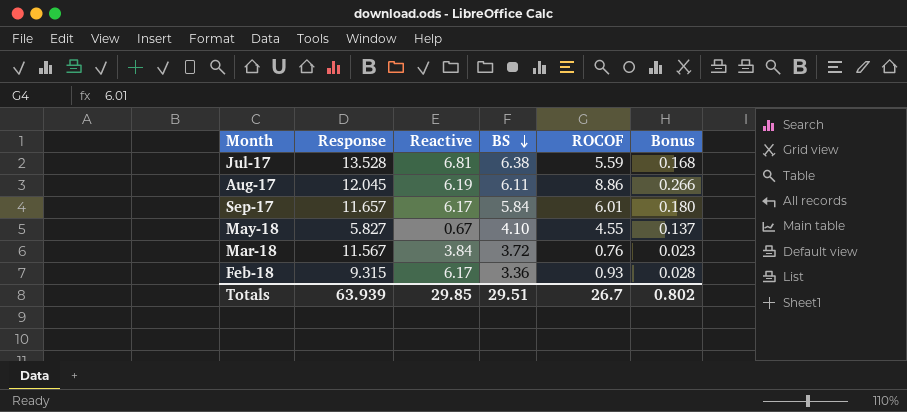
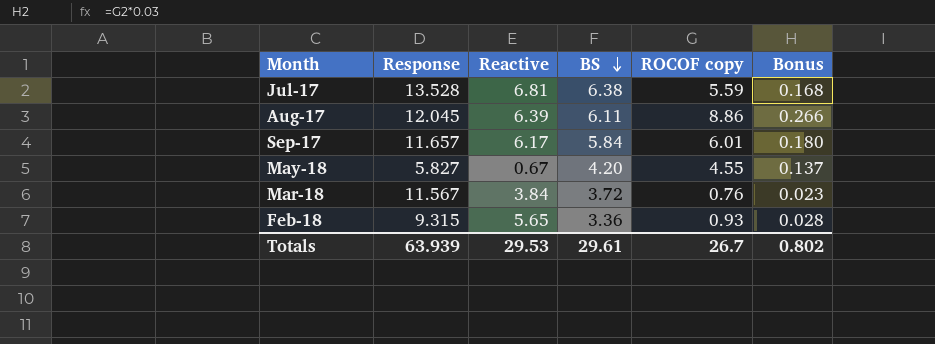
column name: ROCOF -> ROCOF copy
Aug-17 | Reactive: 6.19 -> 6.39
May-18 | BS: 4.10 -> 4.20
Feb-18 | Reactive: 6.17 -> 5.65
Totals | Reactive: 29.85 -> 29.53
Totals | BS: 29.51 -> 29.61

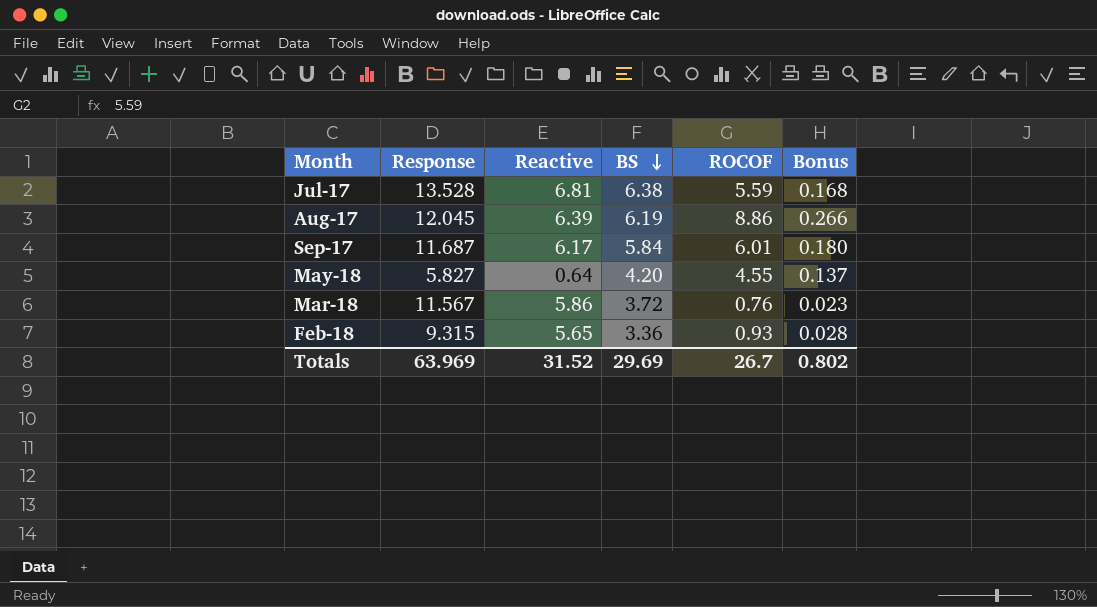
column name: ROCOF copy -> ROCOF
Aug-17 | BS: 6.11 -> 6.19
Sep-17 | Response: 11.657 -> 11.687
May-18 | Reactive: 0.67 -> 0.64
Mar-18 | Reactive: 3.84 -> 5.86
Totals | Response: 63.939 -> 63.969
Totals | Reactive: 29.53 -> 31.52
Totals | BS: 29.61 -> 29.69

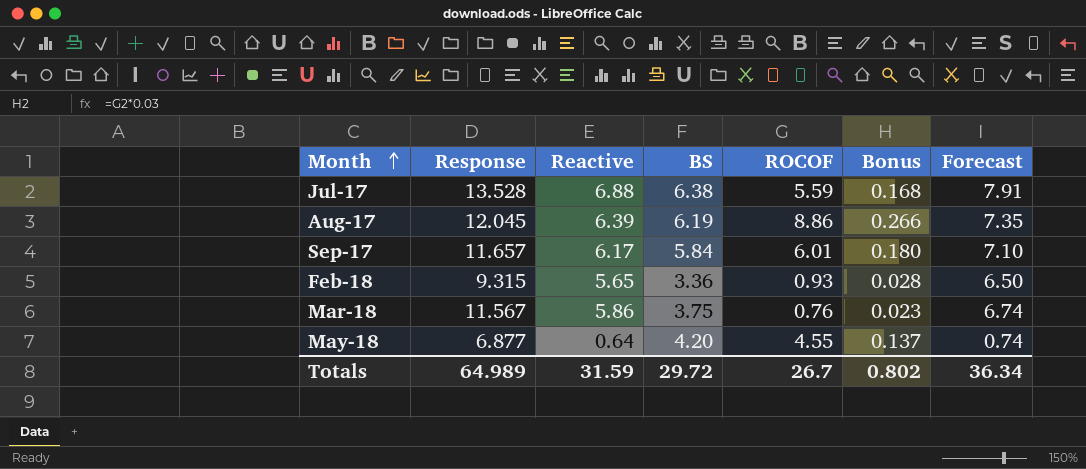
row order: BS descending -> Month ascending
column Forecast | formula: none -> [Reactive] * 1.15
Jul-17 | Reactive: 6.81 -> 6.88
Sep-17 | Response: 11.687 -> 11.657
Mar-18 | BS: 3.72 -> 3.75
May-18 | Response: 5.827 -> 6.877
Totals | Response: 63.969 -> 64.989
Totals | Reactive: 31.52 -> 31.59
Totals | BS: 29.69 -> 29.72

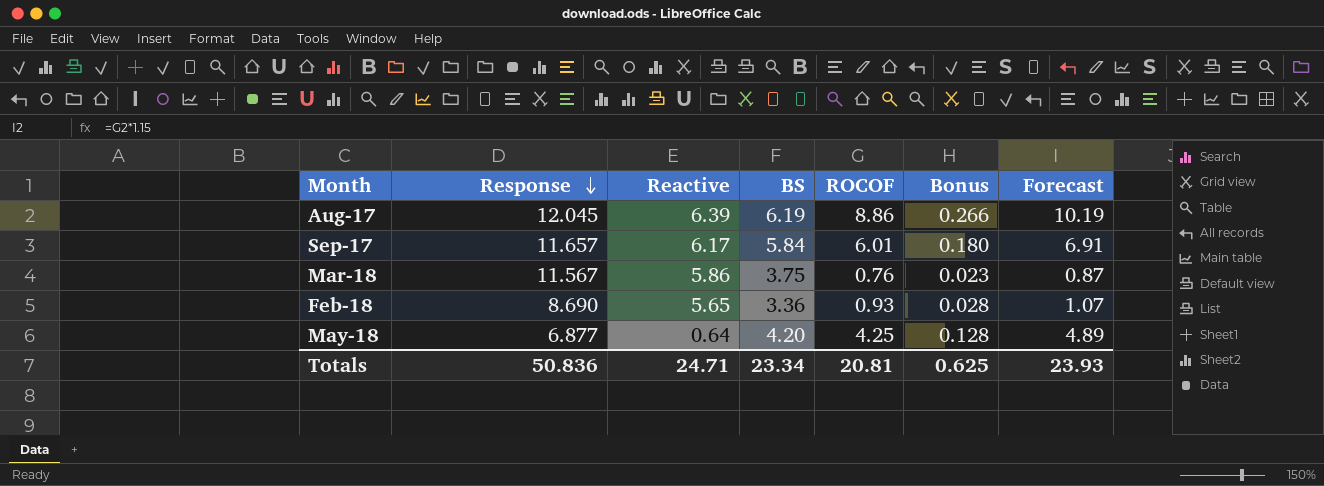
row order: Month ascending -> Response descending
column Forecast | formula: [Reactive] * 1.15 -> [ROCOF] * 1.15
row Jul-17: 13.528 | 6.88 | 6.38 | 5.59 | 0.168 | 7.91 -> none
Feb-18 | Response: 9.315 -> 8.690
May-18 | ROCOF: 4.55 -> 4.25
May-18 | Bonus: 0.137 -> 0.128
Totals | Response: 64.989 -> 50.836
Totals | Reactive: 31.59 -> 24.71
Totals | BS: 29.72 -> 23.34
Totals | ROCOF: 26.7 -> 20.81
Totals | Bonus: 0.802 -> 0.625
Totals | Forecast: 36.34 -> 23.93

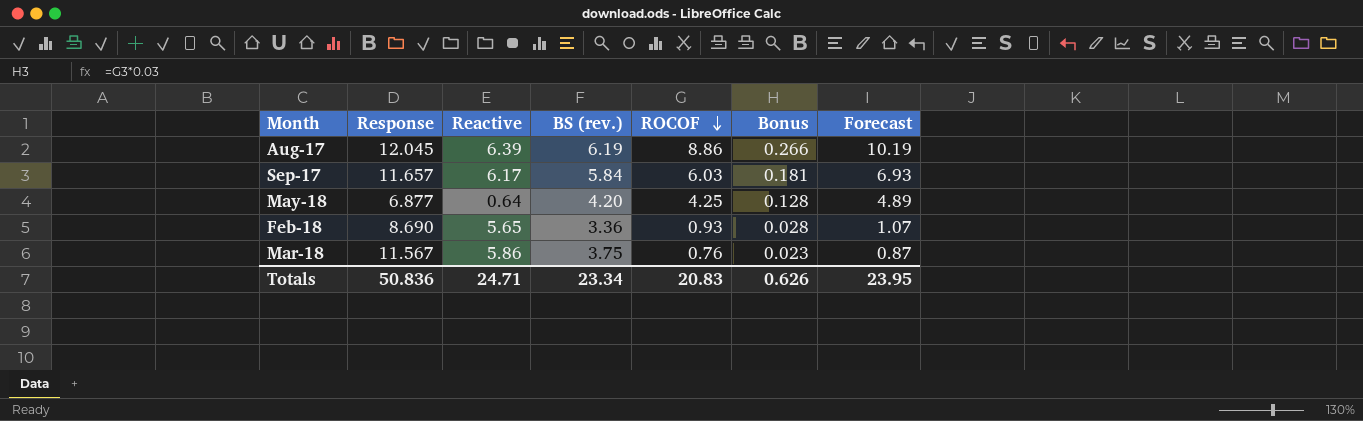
row order: Response descending -> ROCOF descending
column name: BS -> BS (rev.)
Sep-17 | ROCOF: 6.01 -> 6.03
Sep-17 | Bonus: 0.180 -> 0.181
Sep-17 | Forecast: 6.91 -> 6.93
Totals | ROCOF: 20.81 -> 20.83
Totals | Bonus: 0.625 -> 0.626
Totals | Forecast: 23.93 -> 23.95

